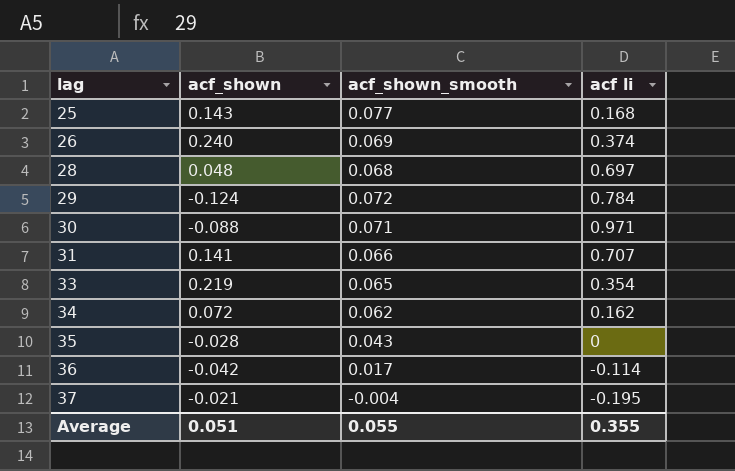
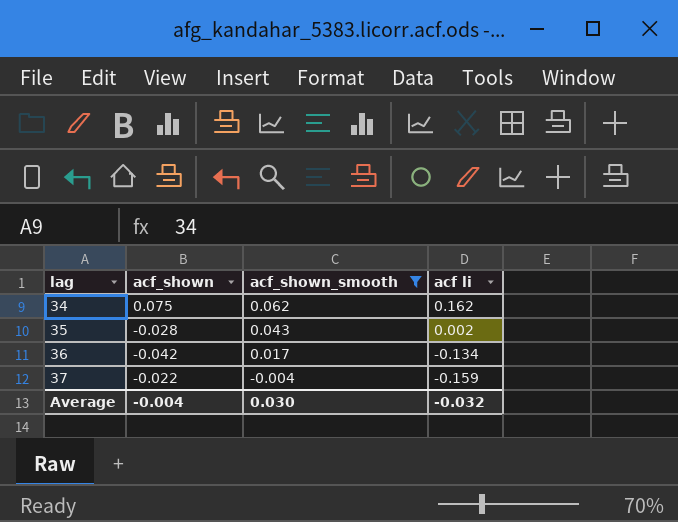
filter: none -> acf_shown_smooth <= 0.062
34 | acf_shown: 0.072 -> 0.075
35 | acf li: 0 -> 0.002
36 | acf li: -0.114 -> -0.134
37 | acf_shown: -0.021 -> -0.022
37 | acf li: -0.195 -> -0.159
Average | acf_shown: 0.051 -> -0.004
Average | acf_shown_smooth: 0.055 -> 0.030
Average | acf li: 0.355 -> -0.032

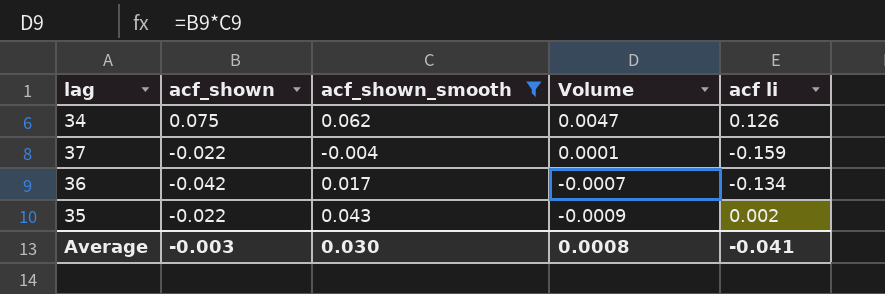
row order: lag ascending -> Volume descending
column Volume | formula: none -> [acf_shown] * [acf_shown_smooth]
34 | acf li: 0.162 -> 0.126
35 | acf_shown: -0.028 -> -0.022
Average | acf_shown: -0.004 -> -0.003
Average | acf li: -0.032 -> -0.041

